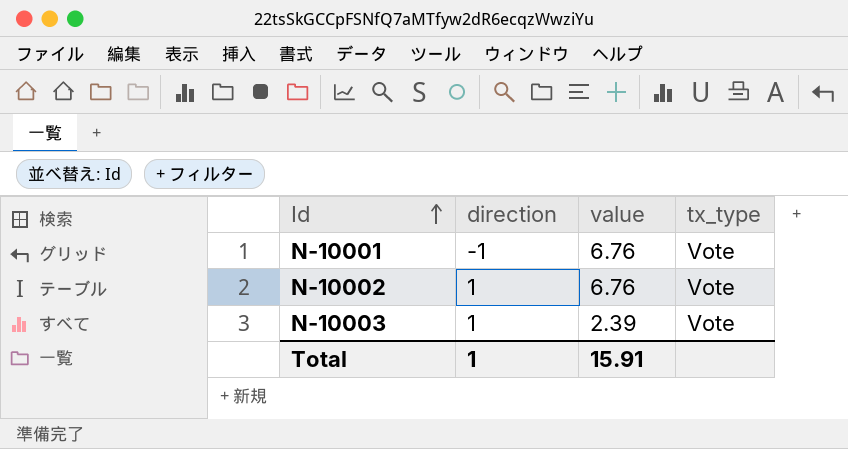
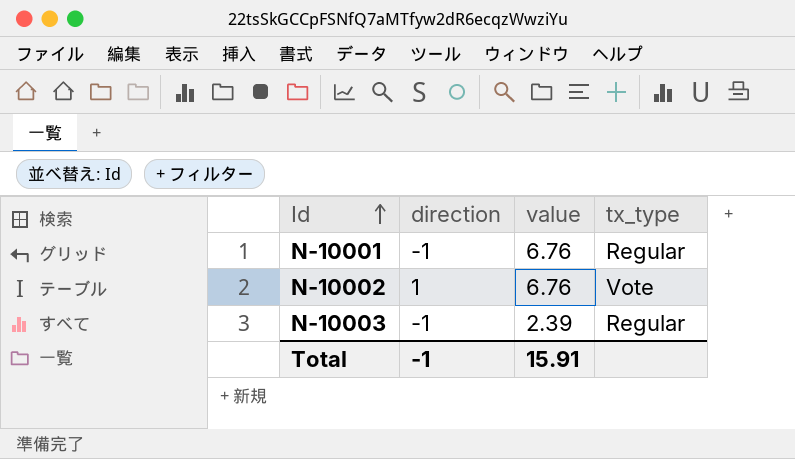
N-10001 | tx_type: Vote -> Regular
N-10003 | direction: 1 -> -1
N-10003 | tx_type: Vote -> Regular
Total | direction: 1 -> -1

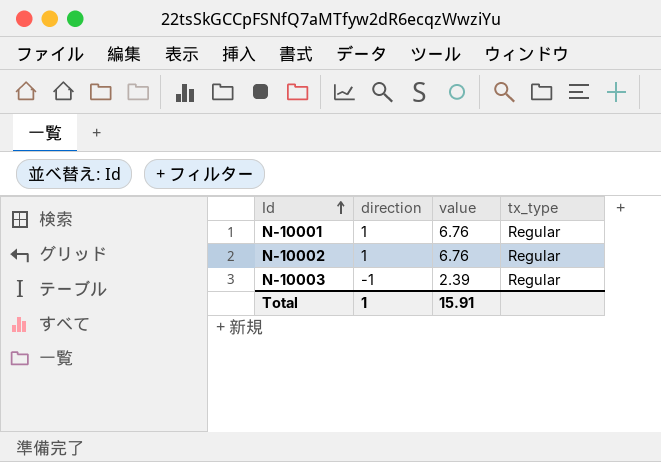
N-10001 | direction: -1 -> 1
N-10002 | tx_type: Vote -> Regular
Total | direction: -1 -> 1

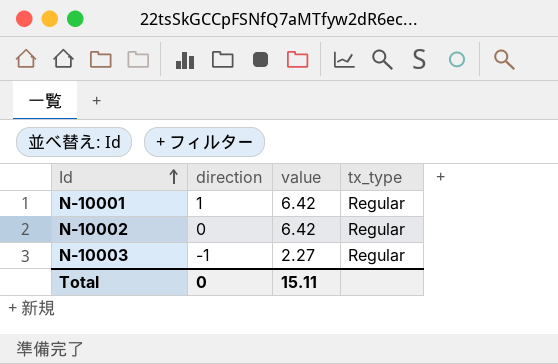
N-10001 | value: 6.76 -> 6.42
N-10002 | direction: 1 -> 0
N-10002 | value: 6.76 -> 6.42
N-10003 | value: 2.39 -> 2.27
Total | direction: 1 -> 0
Total | value: 15.91 -> 15.11

